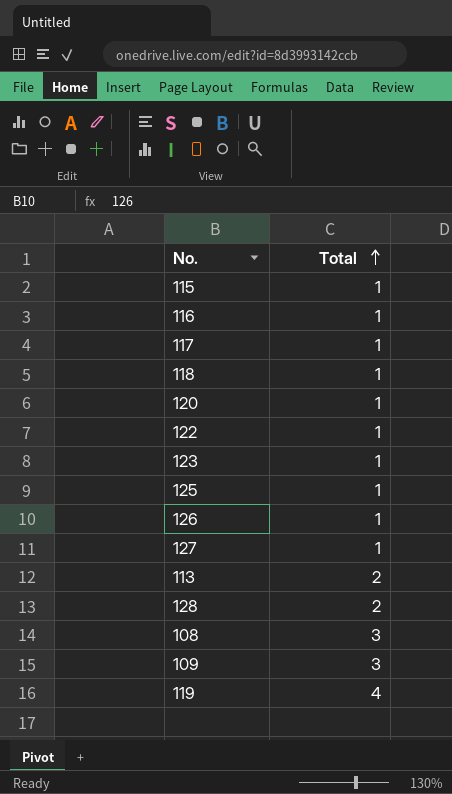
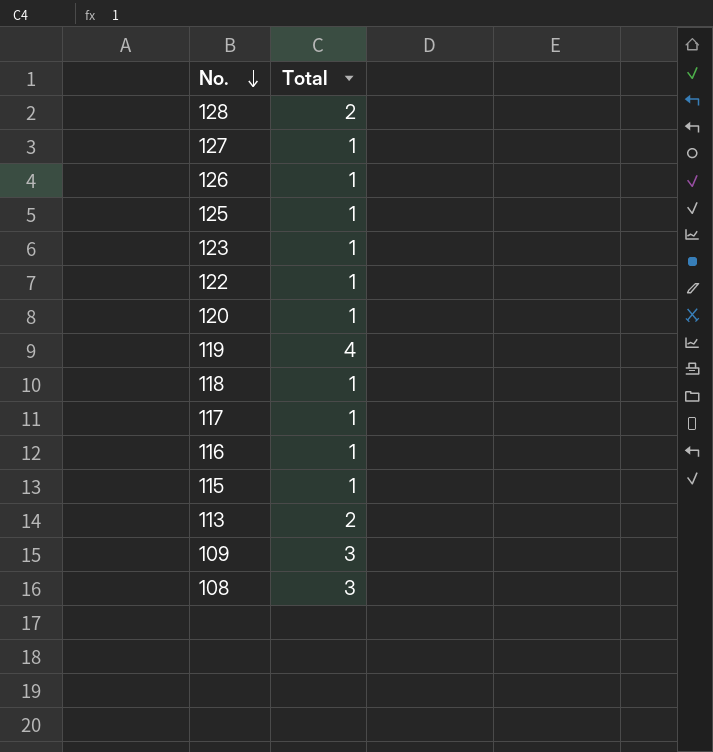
row order: Total ascending -> No. descending

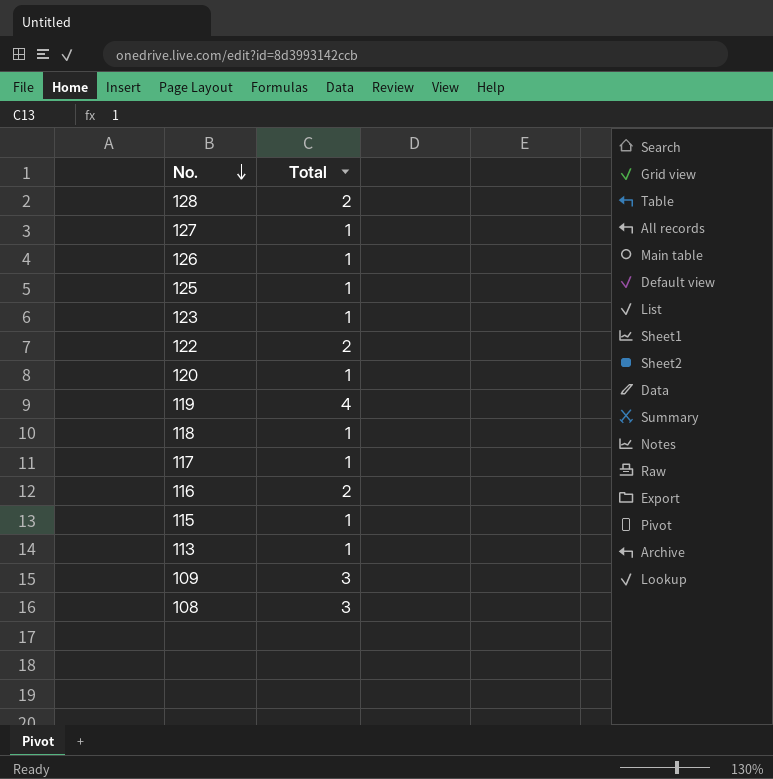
122 | Total: 1 -> 2
116 | Total: 1 -> 2
113 | Total: 2 -> 1

